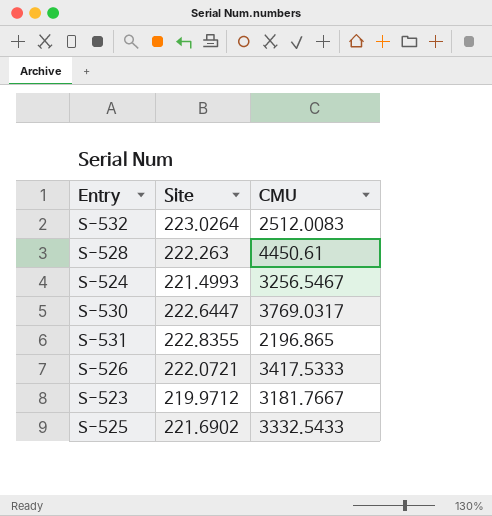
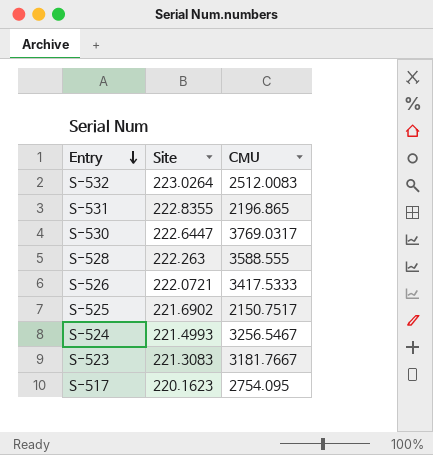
row order: none -> Entry descending
S-528 | CMU: 4450.61 -> 3588.555
S-525 | CMU: 3332.5433 -> 2150.7517
S-523 | Site: 219.9712 -> 221.3083
row S-517: none -> 220.1623 | 2754.095

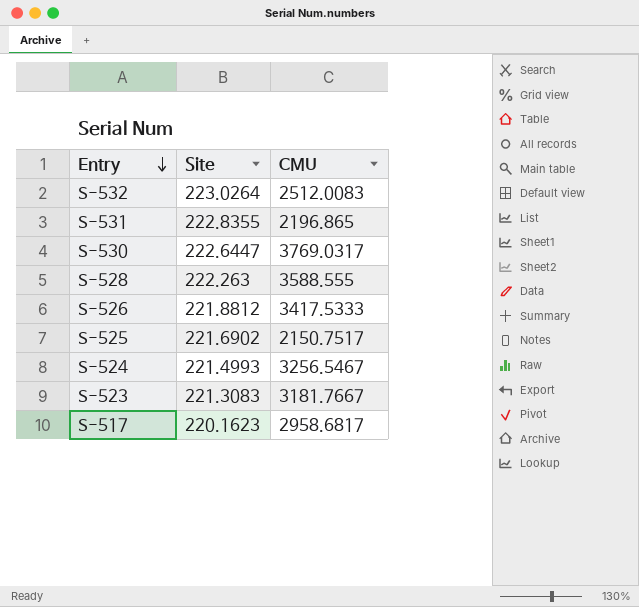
S-526 | Site: 222.0721 -> 221.8812
S-517 | CMU: 2754.095 -> 2958.6817

